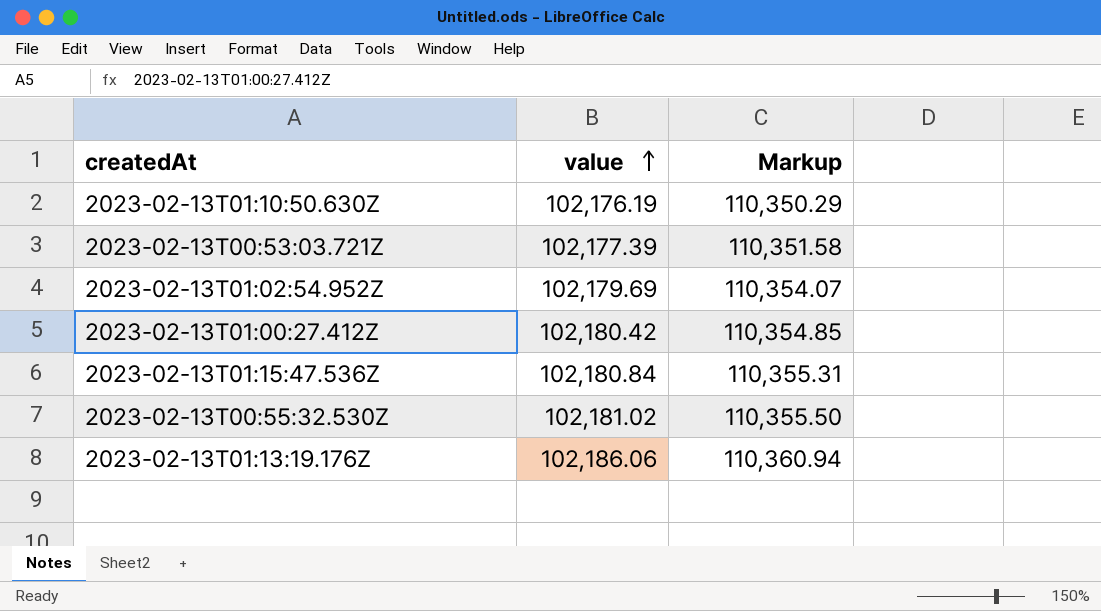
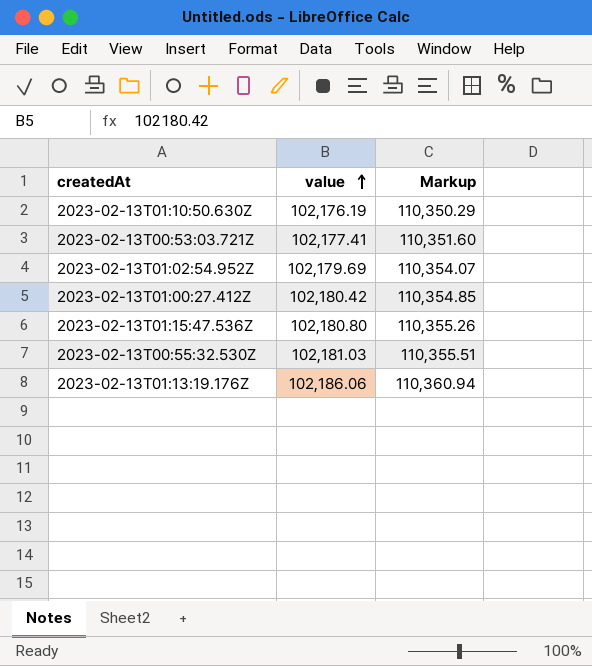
2023-02-13T00:53:03.721Z | value: 102,177.39 -> 102,177.41
2023-02-13T00:53:03.721Z | Markup: 110,351.58 -> 110,351.60
2023-02-13T01:15:47.536Z | value: 102,180.84 -> 102,180.80
2023-02-13T01:15:47.536Z | Markup: 110,355.31 -> 110,355.26
2023-02-13T00:55:32.530Z | value: 102,181.02 -> 102,181.03
2023-02-13T00:55:32.530Z | Markup: 110,355.50 -> 110,355.51

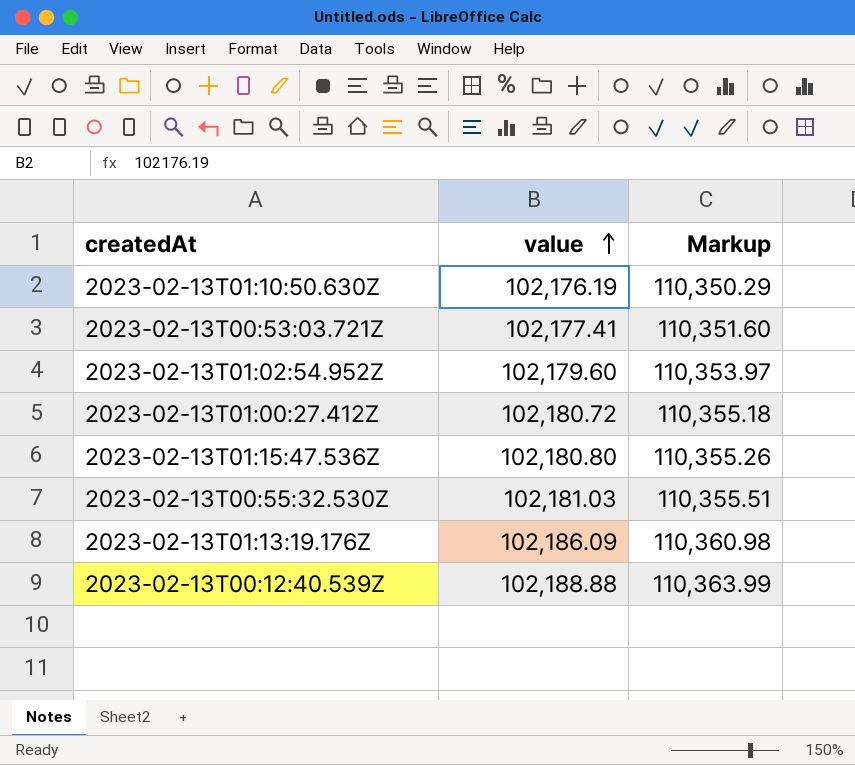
2023-02-13T01:02:54.952Z | value: 102,179.69 -> 102,179.60
2023-02-13T01:02:54.952Z | Markup: 110,354.07 -> 110,353.97
2023-02-13T01:00:27.412Z | value: 102,180.42 -> 102,180.72
2023-02-13T01:00:27.412Z | Markup: 110,354.85 -> 110,355.18
2023-02-13T01:13:19.176Z | value: 102,186.06 -> 102,186.09
2023-02-13T01:13:19.176Z | Markup: 110,360.94 -> 110,360.98
row 2023-02-13T00:12:40.539Z: none -> 102,188.88 | 110,363.99

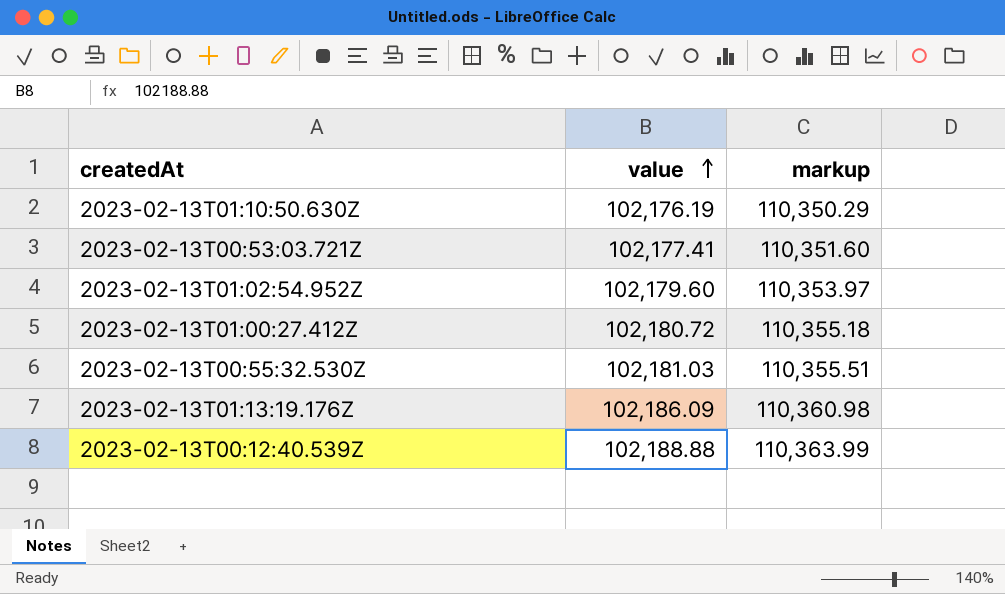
column name: Markup -> markup
row 2023-02-13T01:15:47.536Z: 102,180.80 | 110,355.26 -> none

